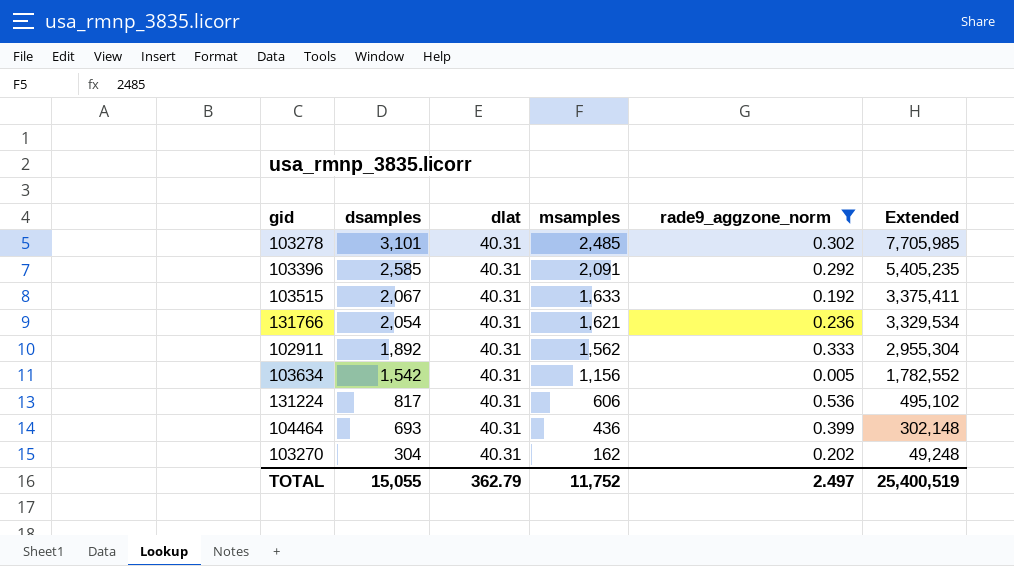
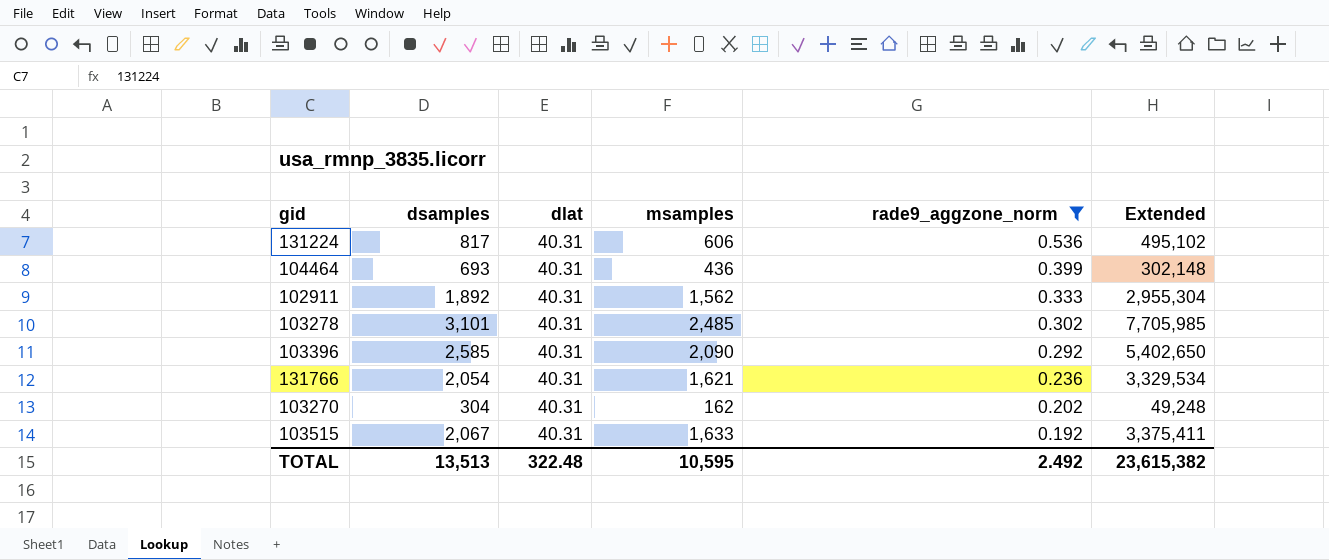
row order: dsamples descending -> rade9_aggzone_norm descending
row 103634: 1,542 | 40.31 | 1,156 | 0.005 | 1,782,552 -> none
103396 | msamples: 2,091 -> 2,090
103396 | Extended: 5,405,235 -> 5,402,650
TOTAL | dsamples: 15,055 -> 13,513
TOTAL | dlat: 362.79 -> 322.48
TOTAL | msamples: 11,752 -> 10,595
TOTAL | rade9_aggzone_norm: 2.497 -> 2.492
TOTAL | Extended: 25,400,519 -> 23,615,382

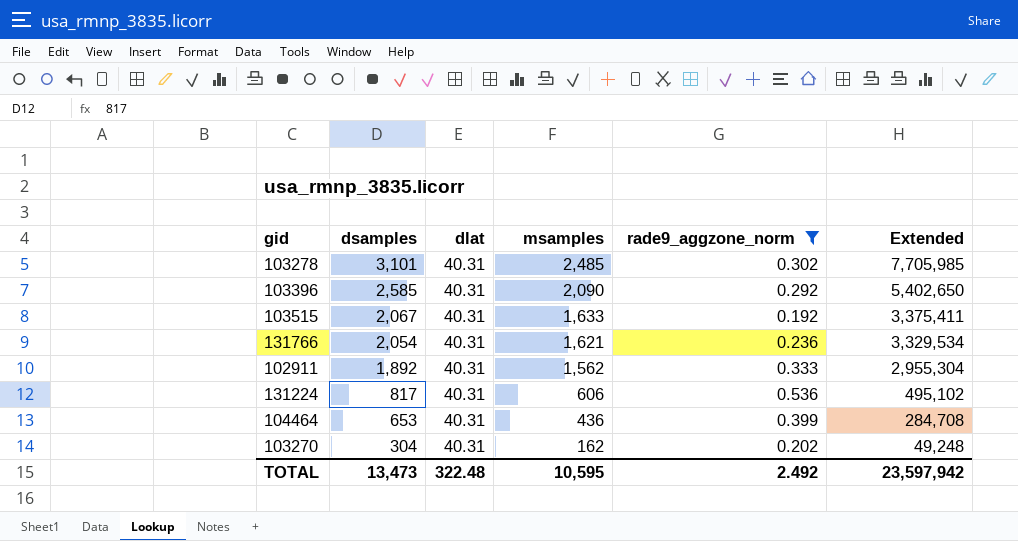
row order: rade9_aggzone_norm descending -> dsamples descending
104464 | dsamples: 693 -> 653
104464 | Extended: 302,148 -> 284,708
TOTAL | dsamples: 13,513 -> 13,473
TOTAL | Extended: 23,615,382 -> 23,597,942

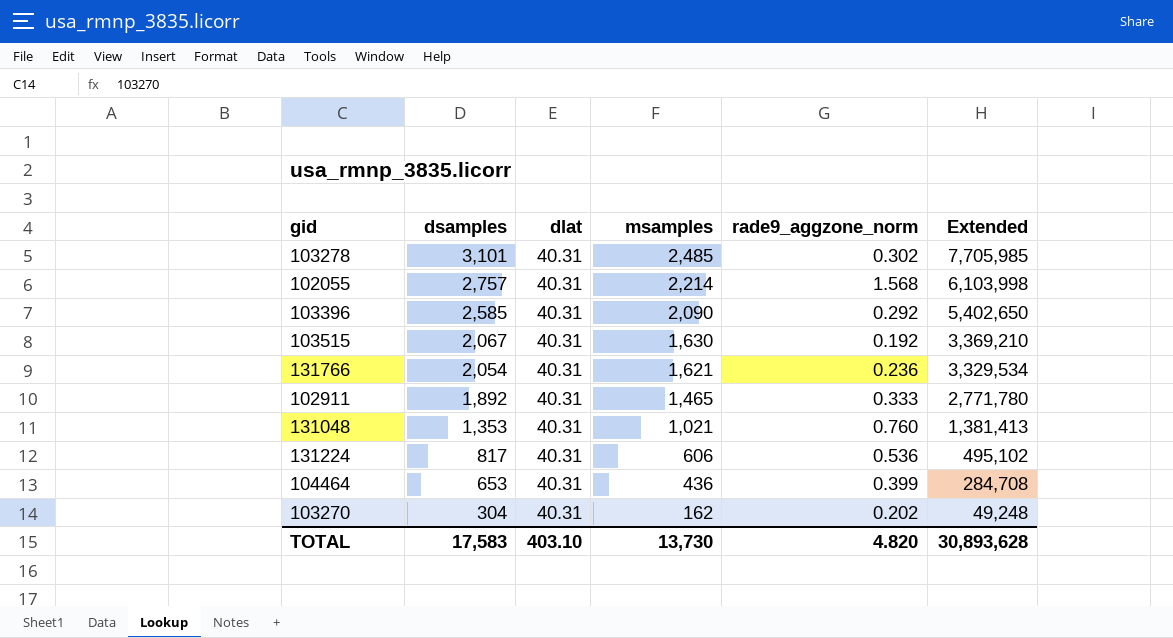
filter: rade9_aggzone_norm <= 0.536 -> none
103515 | msamples: 1,633 -> 1,630
103515 | Extended: 3,375,411 -> 3,369,210
102911 | msamples: 1,562 -> 1,465
102911 | Extended: 2,955,304 -> 2,771,780
TOTAL | dsamples: 13,473 -> 17,583
TOTAL | dlat: 322.48 -> 403.10
TOTAL | msamples: 10,595 -> 13,730
TOTAL | rade9_aggzone_norm: 2.492 -> 4.820
TOTAL | Extended: 23,597,942 -> 30,893,628

